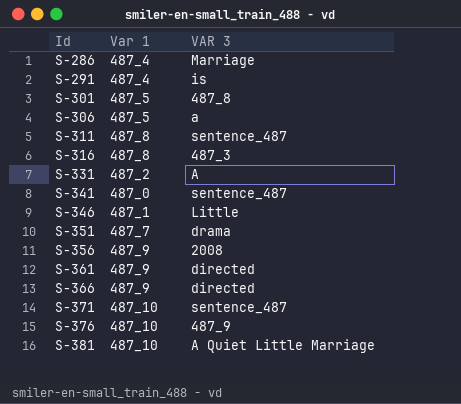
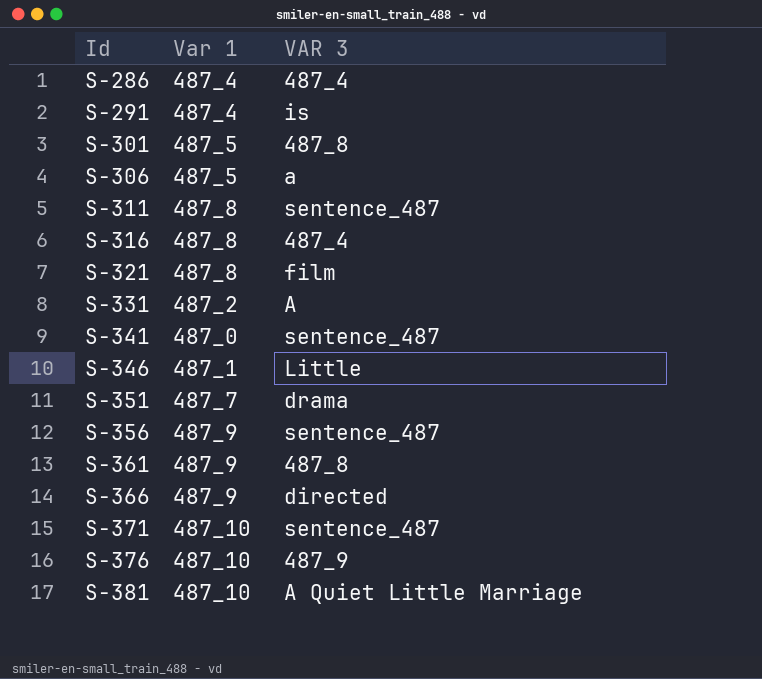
S-286 | VAR 3: Marriage -> 487_4
S-316 | VAR 3: 487_3 -> 487_4
row S-321: none -> 487_8 | film
S-356 | VAR 3: 2008 -> sentence_487
S-361 | VAR 3: directed -> 487_8

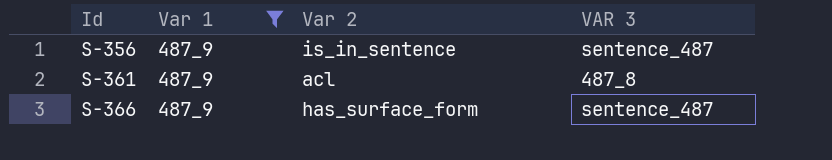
filter: none -> Var 1 = 487_9
column Var 2 | position: none -> 3
S-366 | VAR 3: directed -> sentence_487

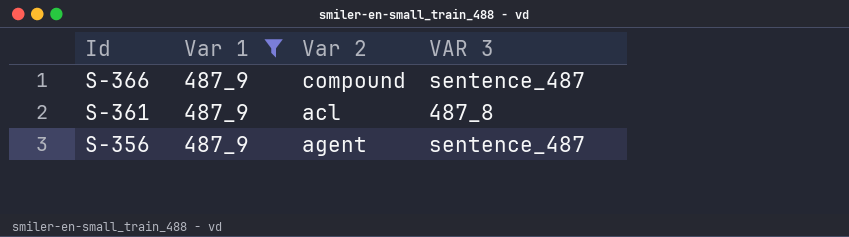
row order: Id ascending -> Id descending
S-366 | Var 2: has_surface_form -> compound
S-356 | Var 2: is_in_sentence -> agent

